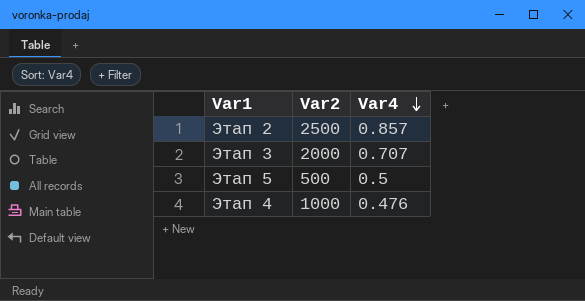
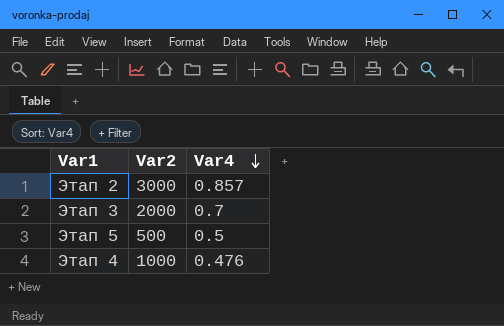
Этап 2 | Var2: 2500 -> 3000
Этап 3 | Var4: 0.707 -> 0.7

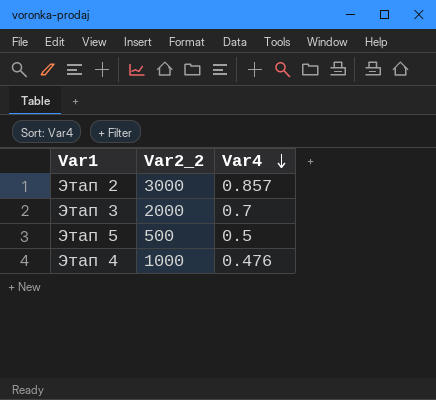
column name: Var2 -> Var2_2

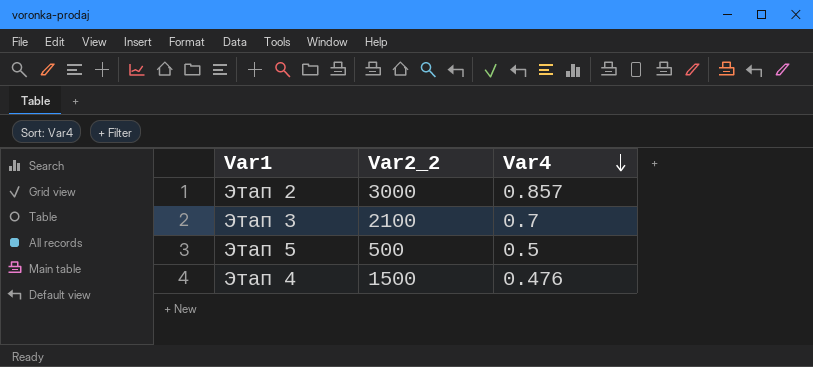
Этап 3 | Var2_2: 2000 -> 2100
Этап 4 | Var2_2: 1000 -> 1500

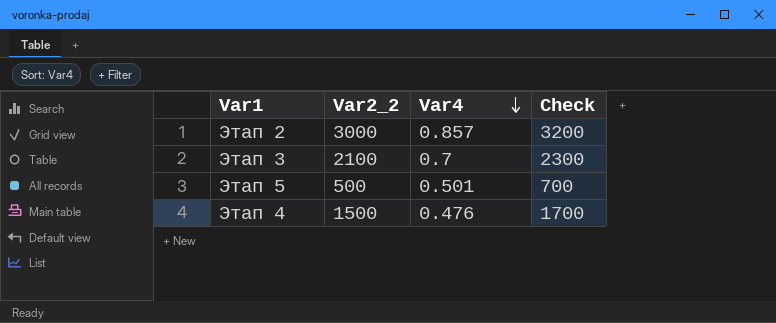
column Check | formula: none -> [Var2_2] + 200
Этап 5 | Var4: 0.5 -> 0.501

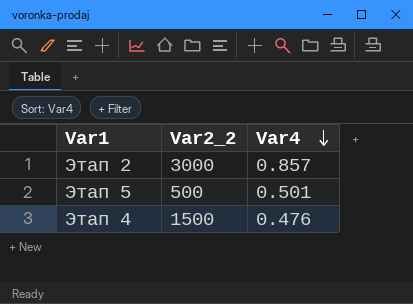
column Check | formula: [Var2_2] + 200 -> none
row Этап 3: 2100 | 0.7 | 2300 -> none

